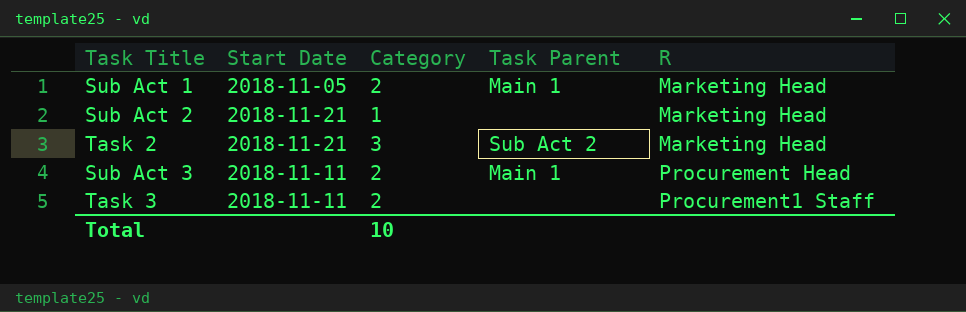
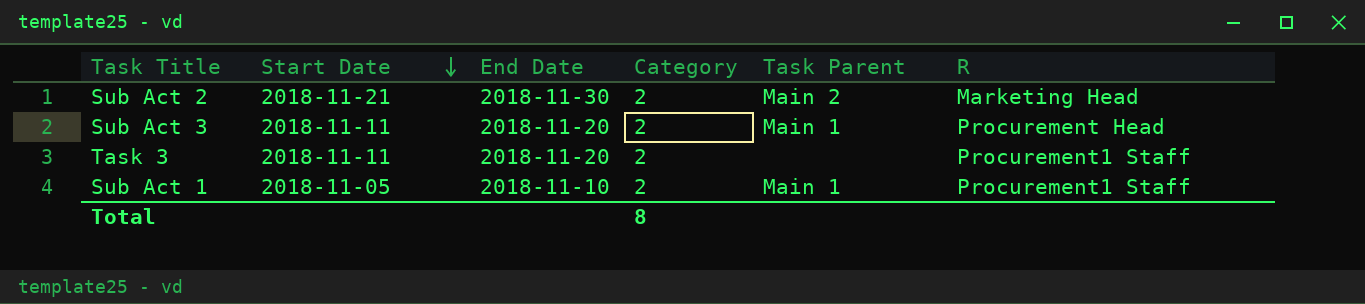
row order: none -> Start Date descending
column End Date | position: none -> 3
row Task 2: 2018-11-21 | 3 | Sub Act 2 | Marketing Head -> none
Sub Act 2 | Category: 1 -> 2
Sub Act 2 | Task Parent: none -> Main 2
Sub Act 1 | R: Marketing Head -> Procurement1 Staff
Total | Category: 10 -> 8

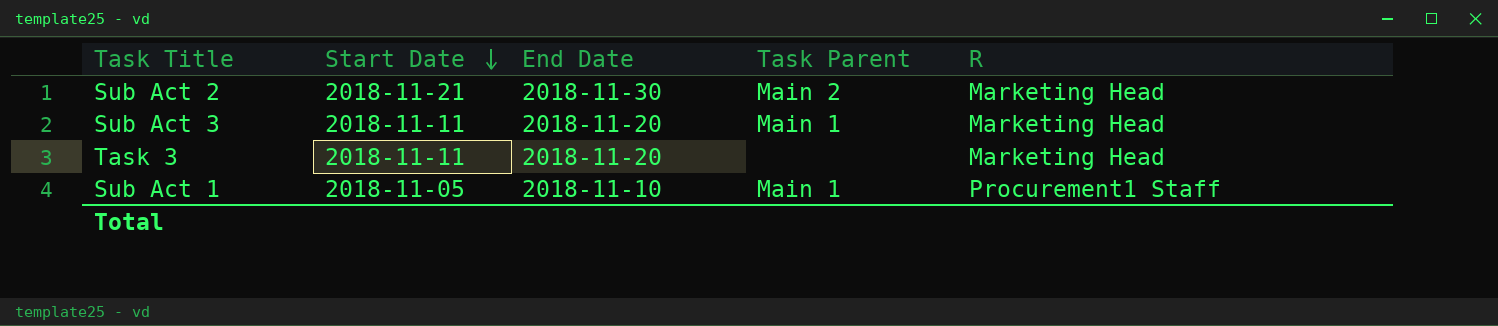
column Category | position: 4 -> none
Sub Act 3 | R: Procurement Head -> Marketing Head
Task 3 | R: Procurement1 Staff -> Marketing Head

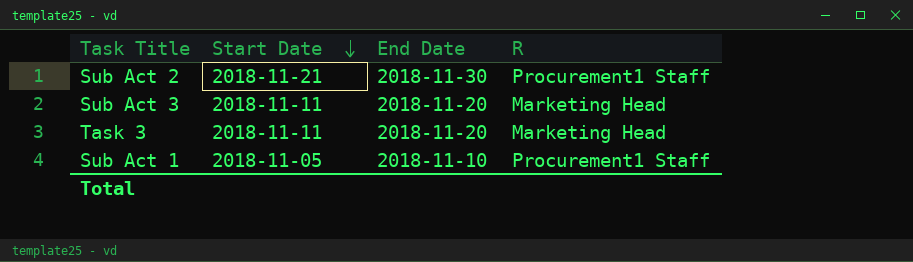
column Task Parent | position: 4 -> none
Sub Act 2 | R: Marketing Head -> Procurement1 Staff

